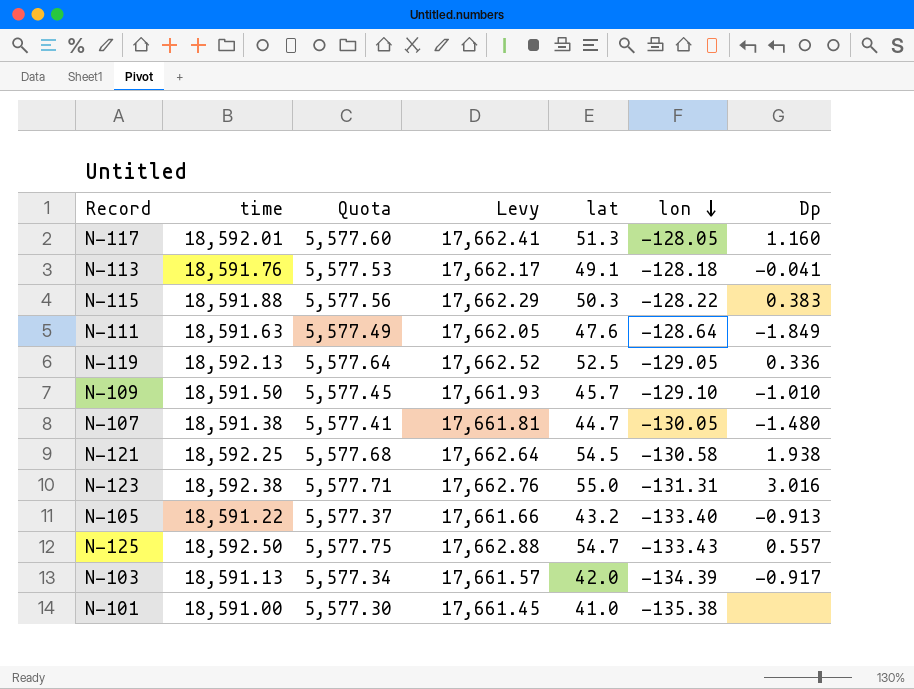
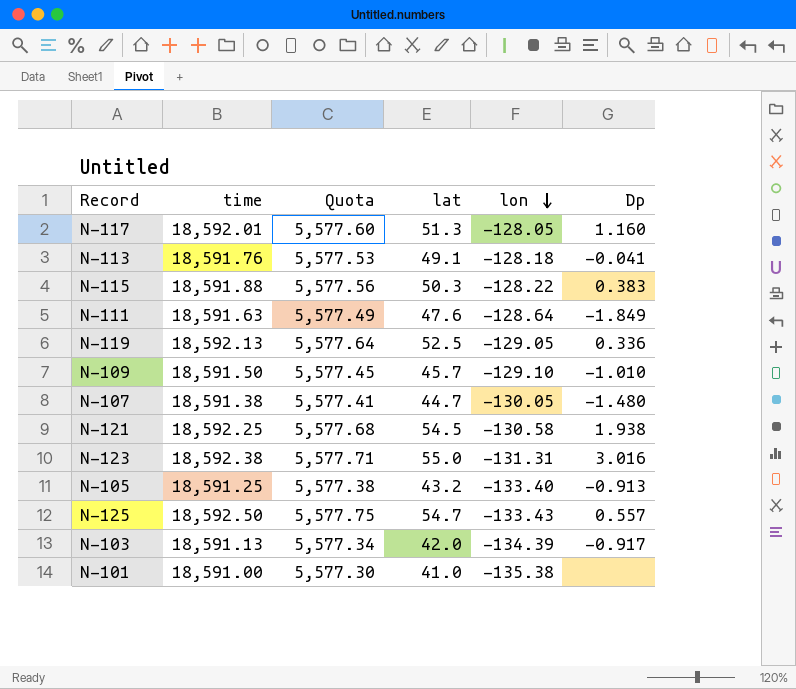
column Levy | formula: [time] * 0.95 -> none
N-105 | time: 18,591.22 -> 18,591.25
N-105 | Quota: 5,577.37 -> 5,577.38

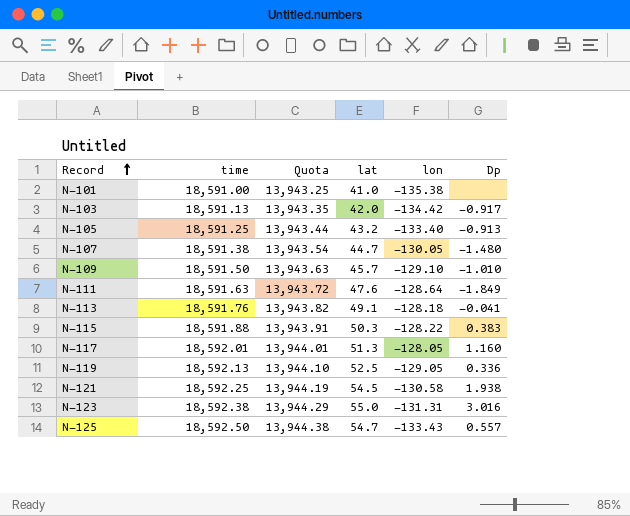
row order: lon descending -> Record ascending
column Quota | formula: [time] * 0.3 -> [time] * 0.75
N-103 | lon: -134.39 -> -134.42

